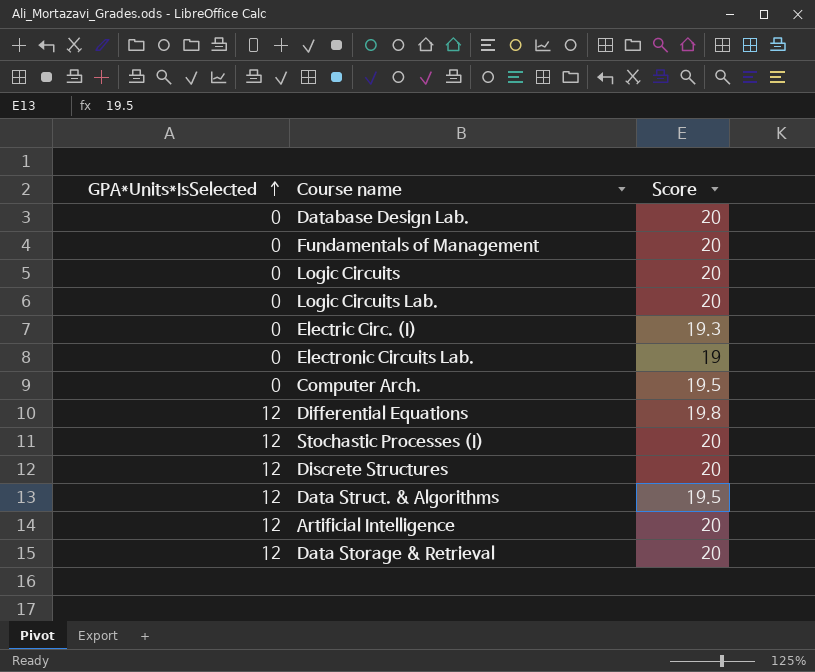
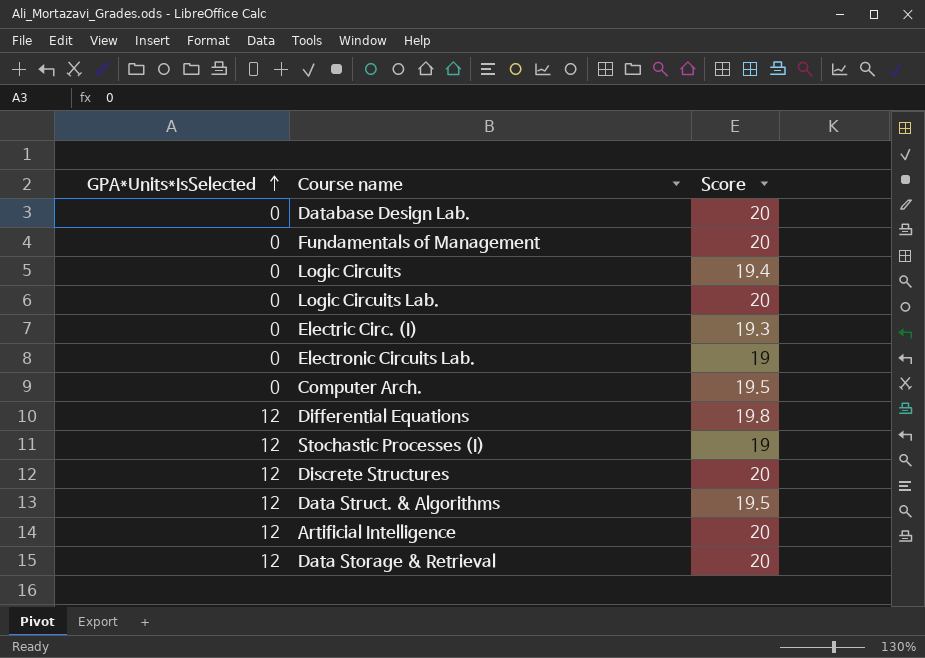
Logic Circuits | Score: 20 -> 19.4
Stochastic Processes (I) | Score: 20 -> 19

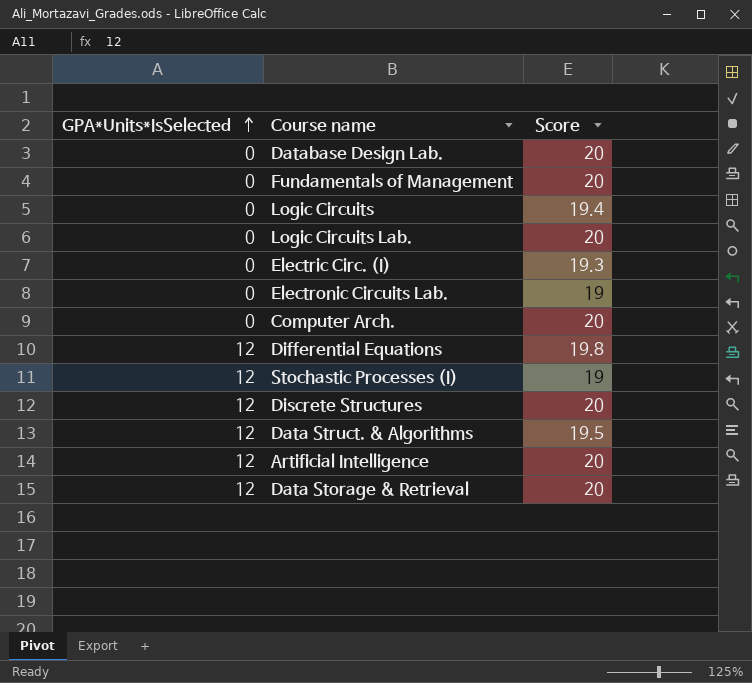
Computer Arch. | Score: 19.5 -> 20

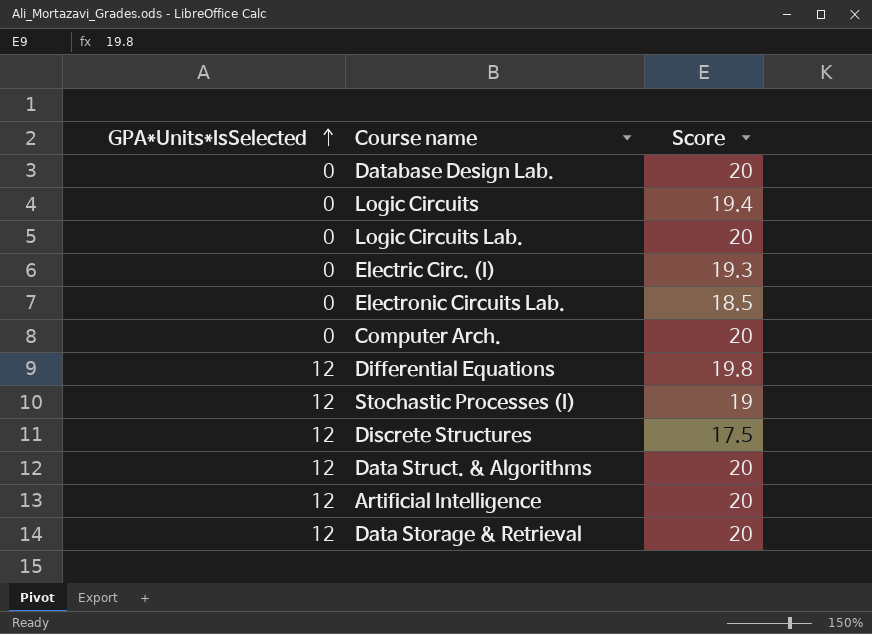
row Fundamentals of Management: 0 | 20 -> none
Electronic Circuits Lab. | Score: 19 -> 18.5
Discrete Structures | Score: 20 -> 17.5
Data Struct. & Algorithms | Score: 19.5 -> 20

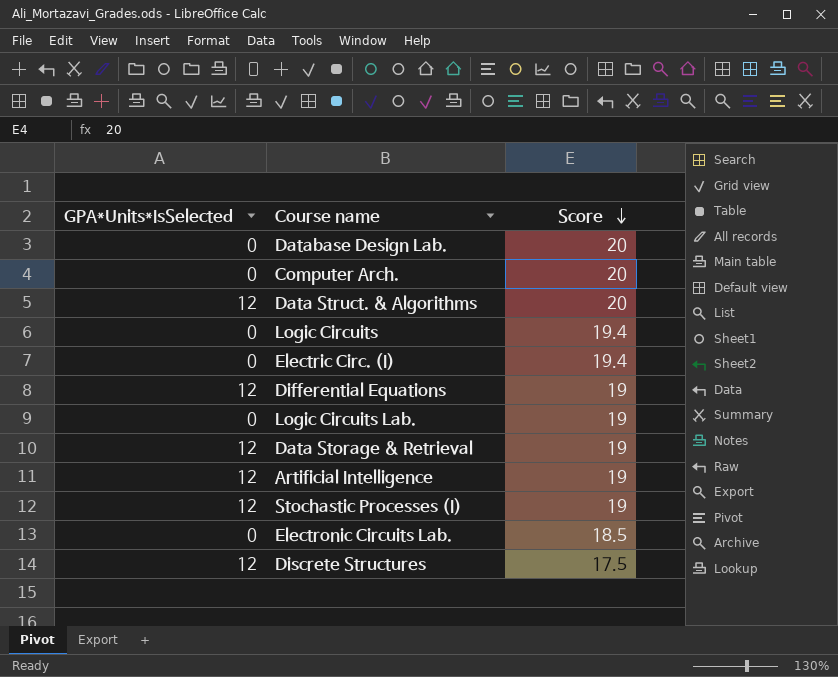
row order: GPA*Units*IsSelected ascending -> Score descending
Electric Circ. (I) | Score: 19.3 -> 19.4
Differential Equations | Score: 19.8 -> 19
Logic Circuits Lab. | Score: 20 -> 19
Data Storage & Retrieval | Score: 20 -> 19
Artificial Intelligence | Score: 20 -> 19

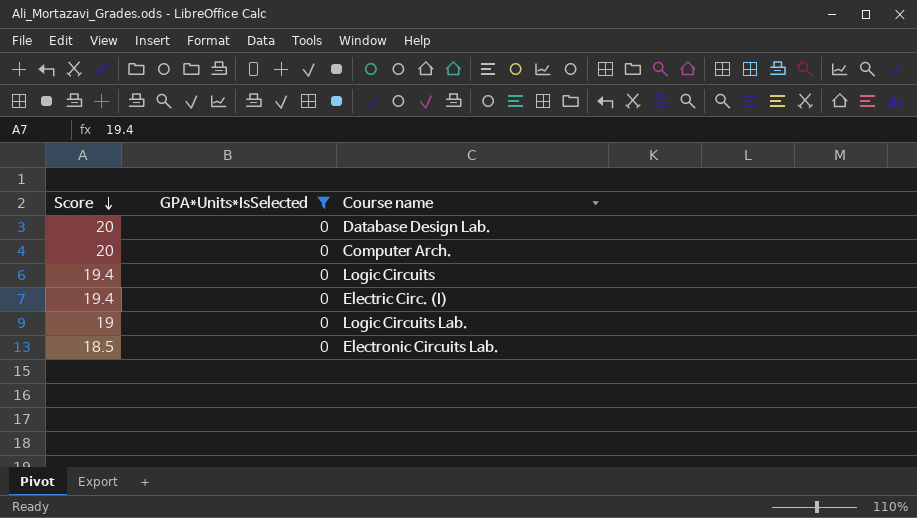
filter: none -> GPA*Units*IsSelected = 0
column Score | position: 3 -> 1

